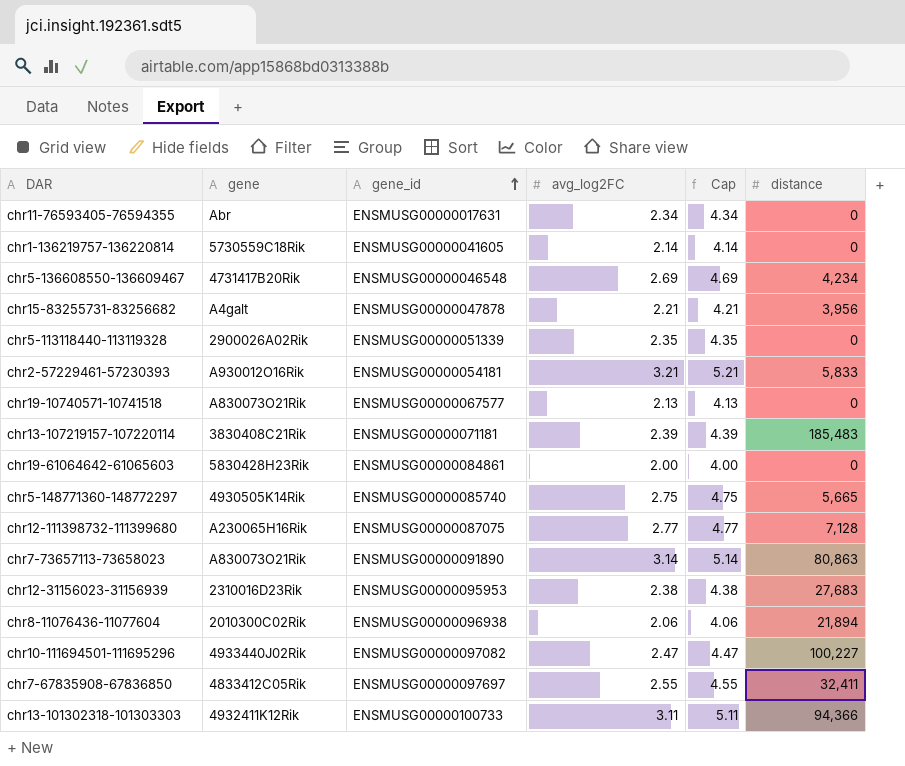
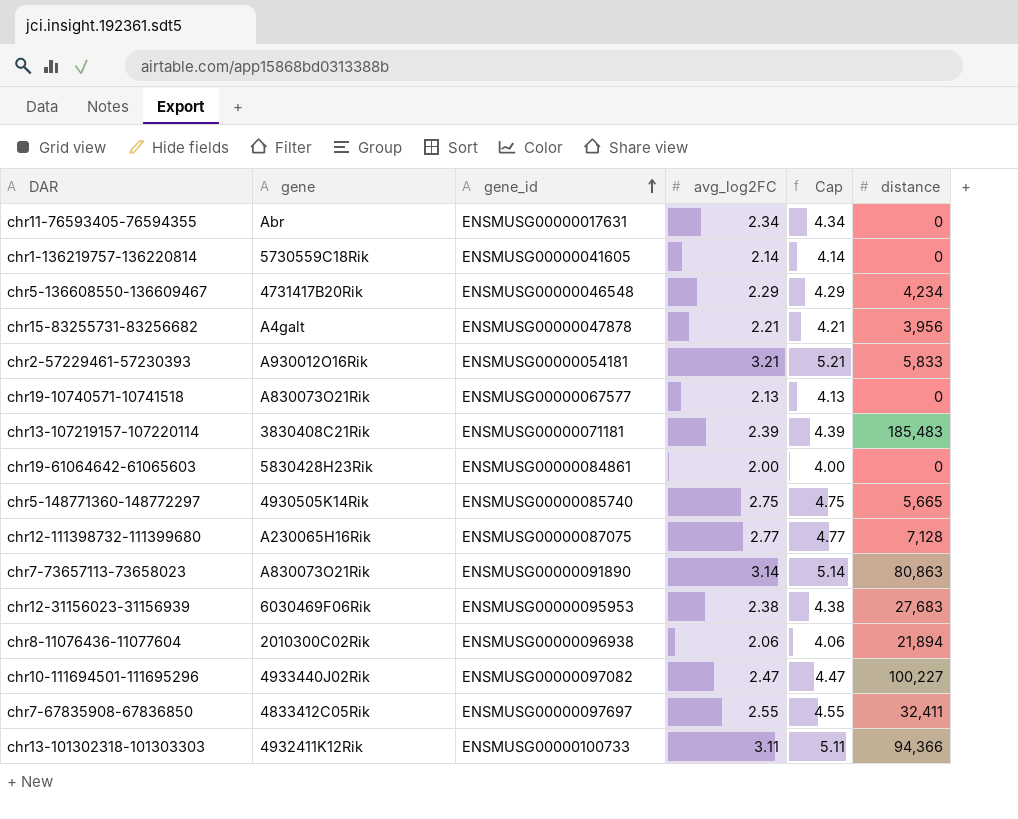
row chr5-113118440-113119328: 2900026A02Rik | ENSMUSG00000051339 | 2.35 | 4.35 | 0 -> none
chr5-136608550-136609467 | avg_log2FC: 2.69 -> 2.29
chr5-136608550-136609467 | Cap: 4.69 -> 4.29
chr12-31156023-31156939 | gene: 2310016D23Rik -> 6030469F06Rik

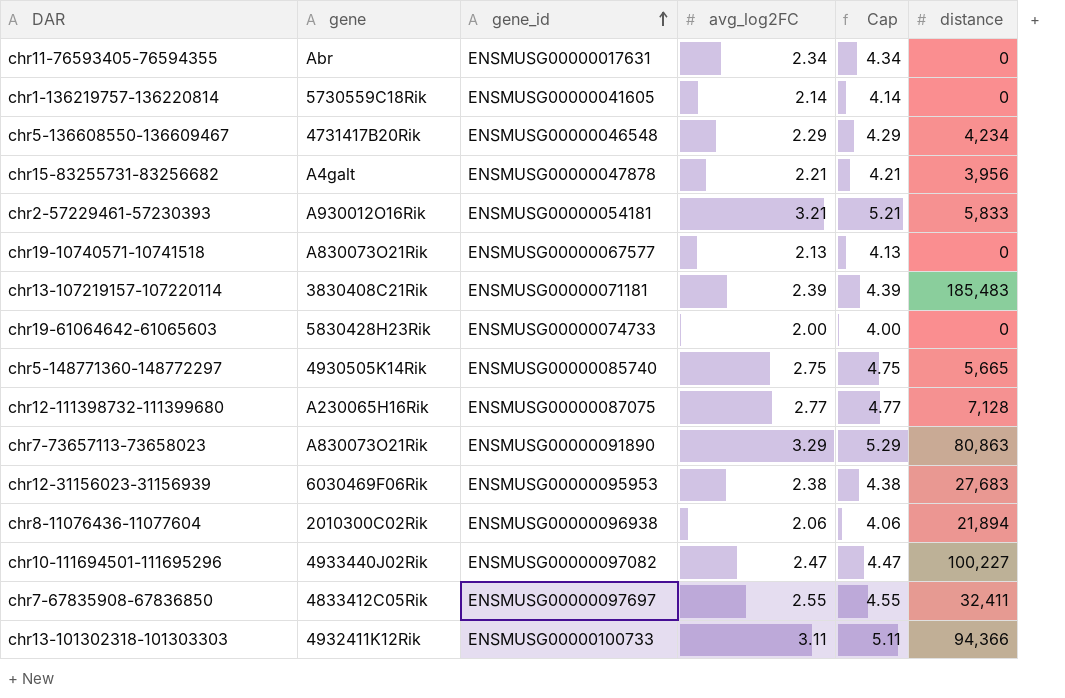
chr19-61064642-61065603 | gene_id: ENSMUSG00000084861 -> ENSMUSG00000074733
chr7-73657113-73658023 | avg_log2FC: 3.14 -> 3.29
chr7-73657113-73658023 | Cap: 5.14 -> 5.29

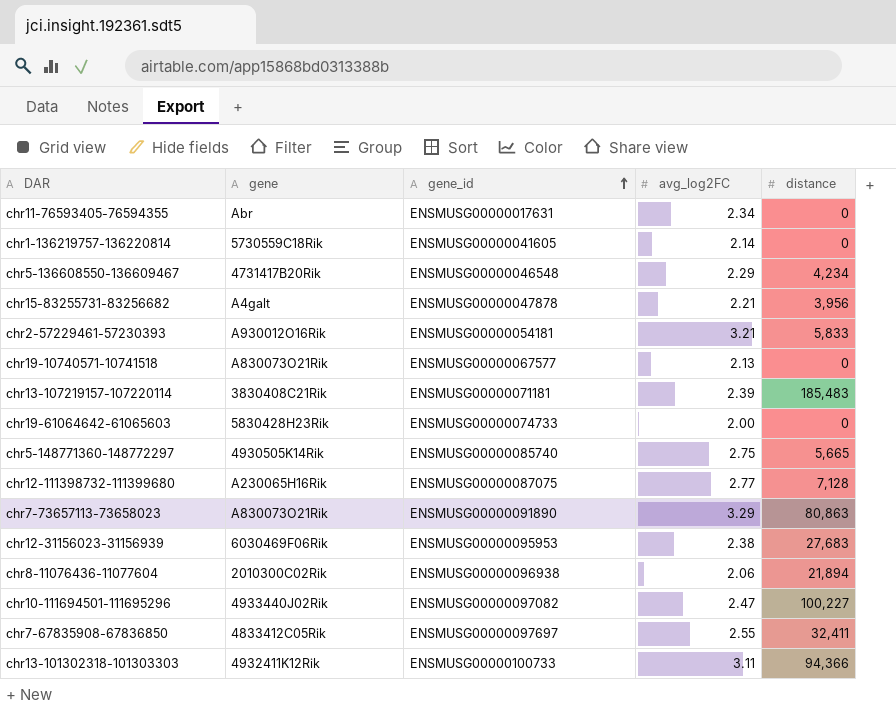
column Cap | formula: [avg_log2FC] + 2 -> none

